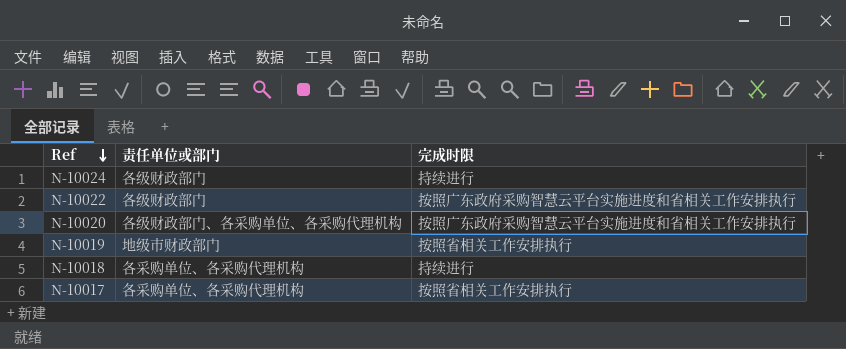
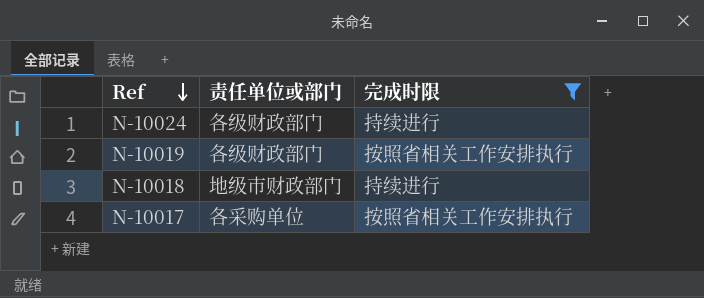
filter: none -> 完成时限 != 按照广东政府采购智慧云平台实施进度和省相关工作安排执行
N-10019 | 责任单位或部门: 地级市财政部门 -> 各级财政部门
N-10018 | 责任单位或部门: 各采购单位、各采购代理机构 -> 地级市财政部门
N-10017 | 责任单位或部门: 各采购单位、各采购代理机构 -> 各采购单位

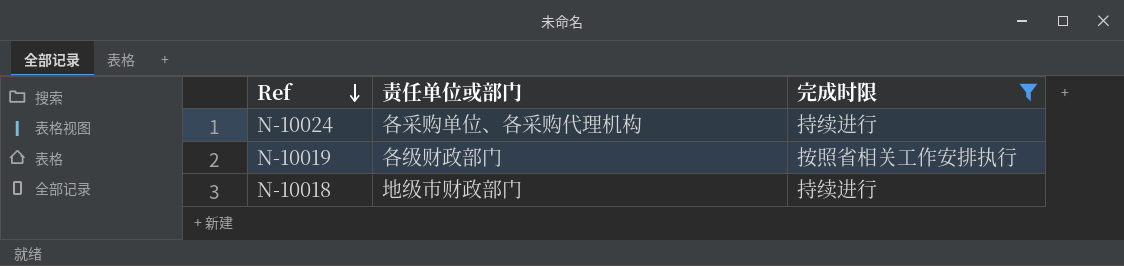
row N-10017: 各采购单位 | 按照省相关工作安排执行 -> none
N-10024 | 责任单位或部门: 各级财政部门 -> 各采购单位、各采购代理机构

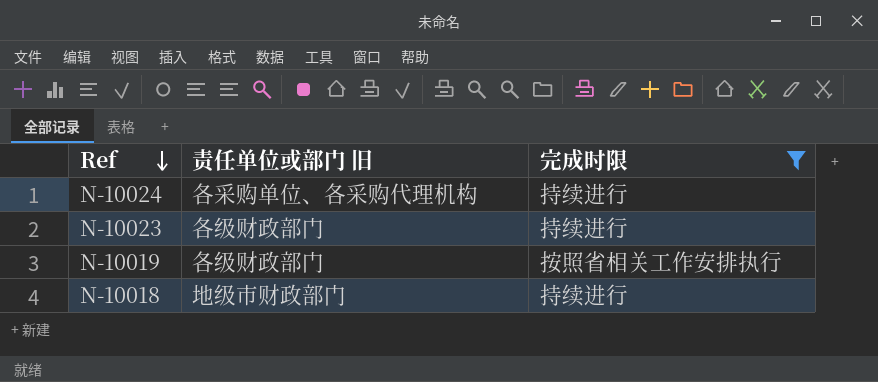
column name: 责任单位或部门 -> 责任单位或部门 旧
row N-10023: none -> 各级财政部门 | 持续进行

